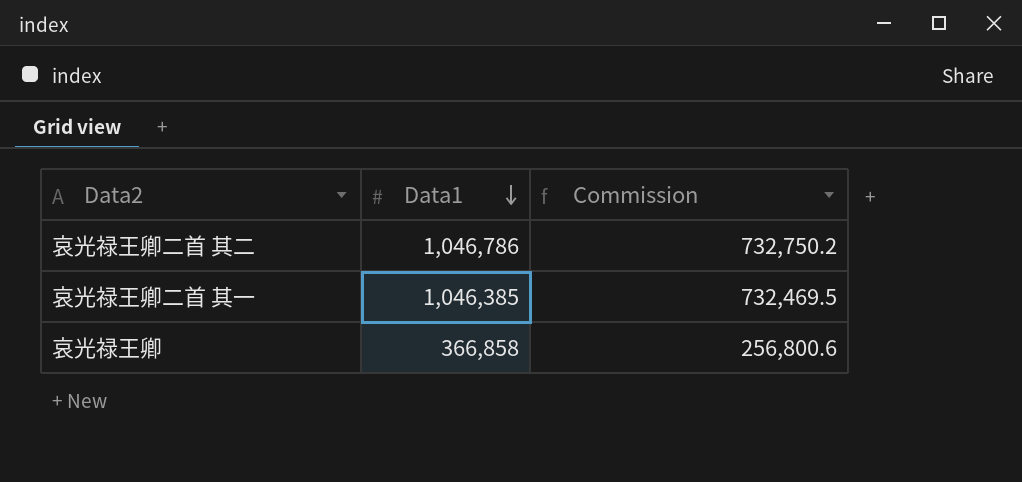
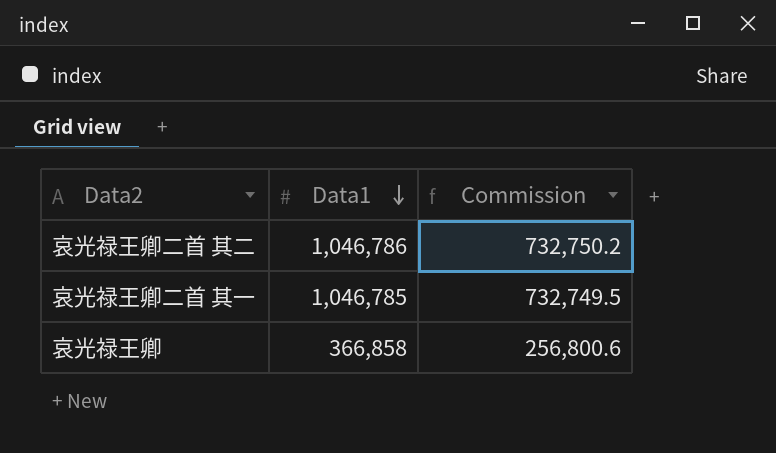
哀光禄王卿二首 其一 | Data1: 1,046,385 -> 1,046,785
哀光禄王卿二首 其一 | Commission: 732,469.5 -> 732,749.5

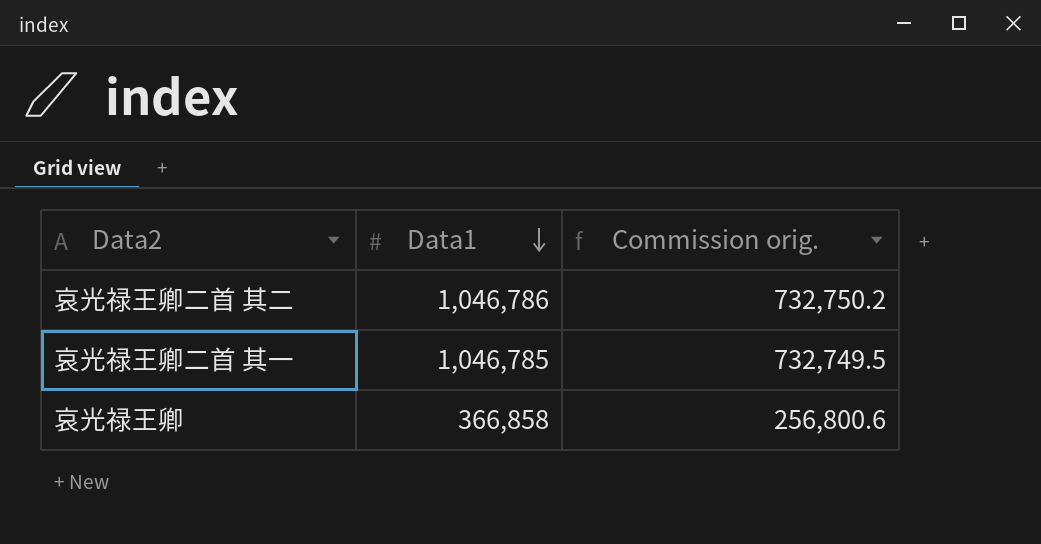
column name: Commission -> Commission orig.

